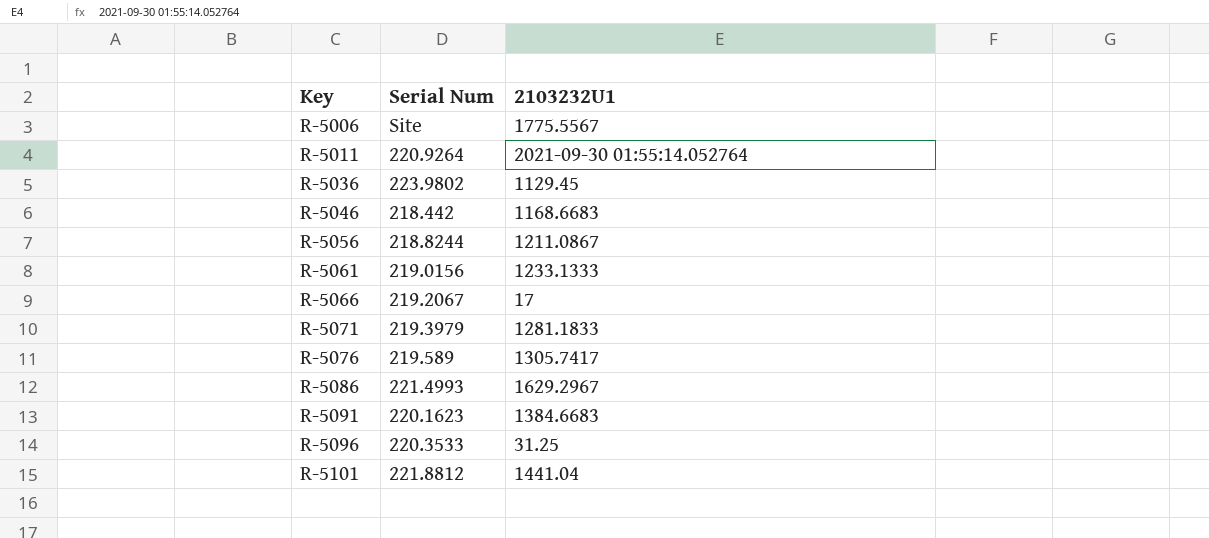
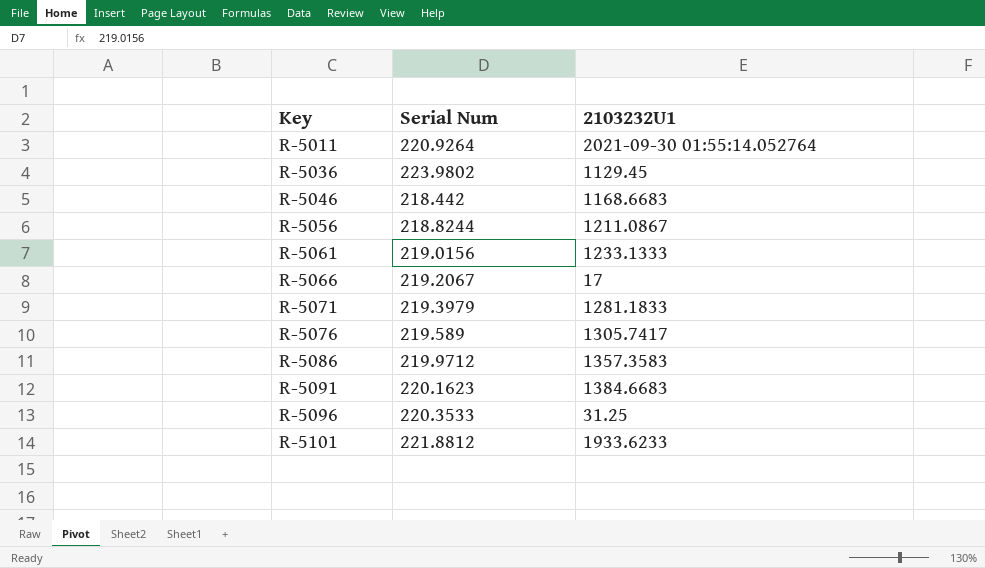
row R-5006: Site | 1775.5567 -> none
R-5086 | Serial Num: 221.4993 -> 219.9712
R-5086 | 2103232U1: 1629.2967 -> 1357.3583
R-5101 | 2103232U1: 1441.04 -> 1933.6233

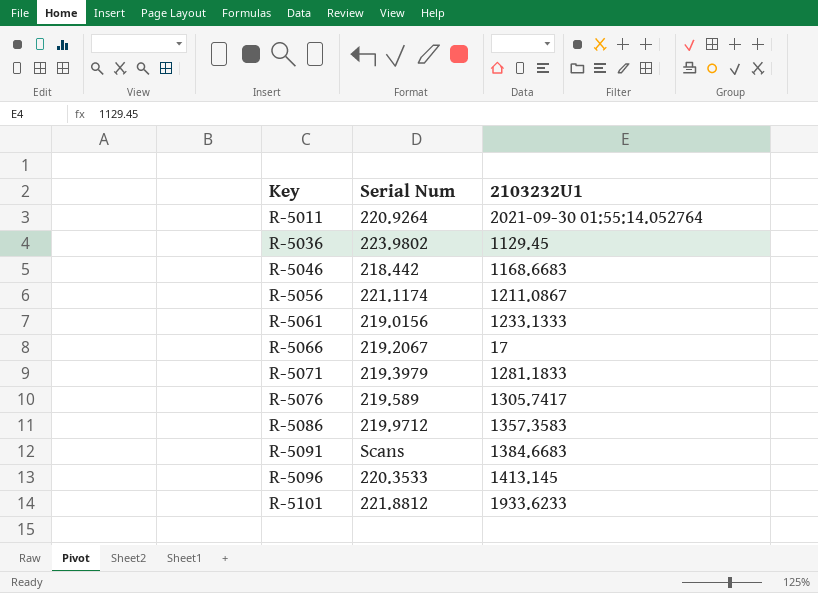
R-5056 | Serial Num: 218.8244 -> 221.1174
R-5091 | Serial Num: 220.1623 -> Scans
R-5096 | 2103232U1: 31.25 -> 1413.145

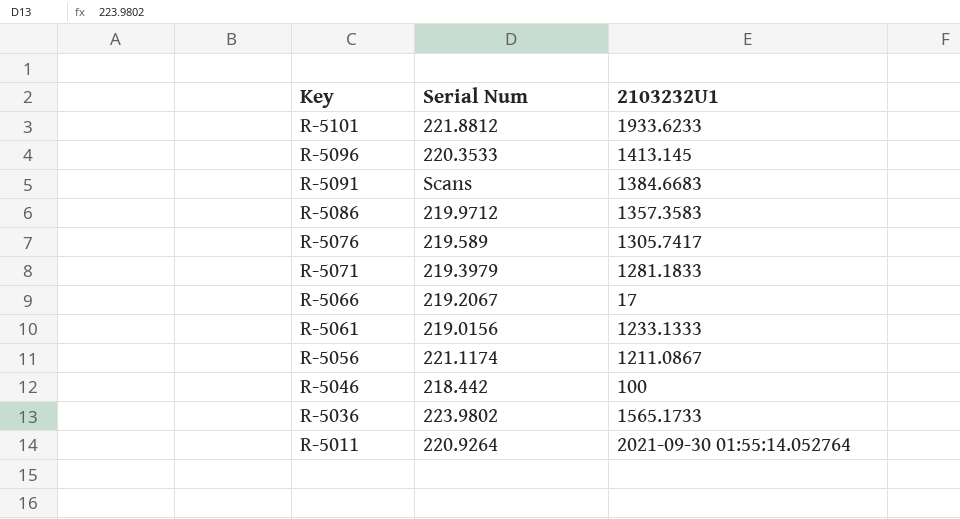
row order: Key ascending -> Key descending
R-5046 | 2103232U1: 1168.6683 -> 100
R-5036 | 2103232U1: 1129.45 -> 1565.1733

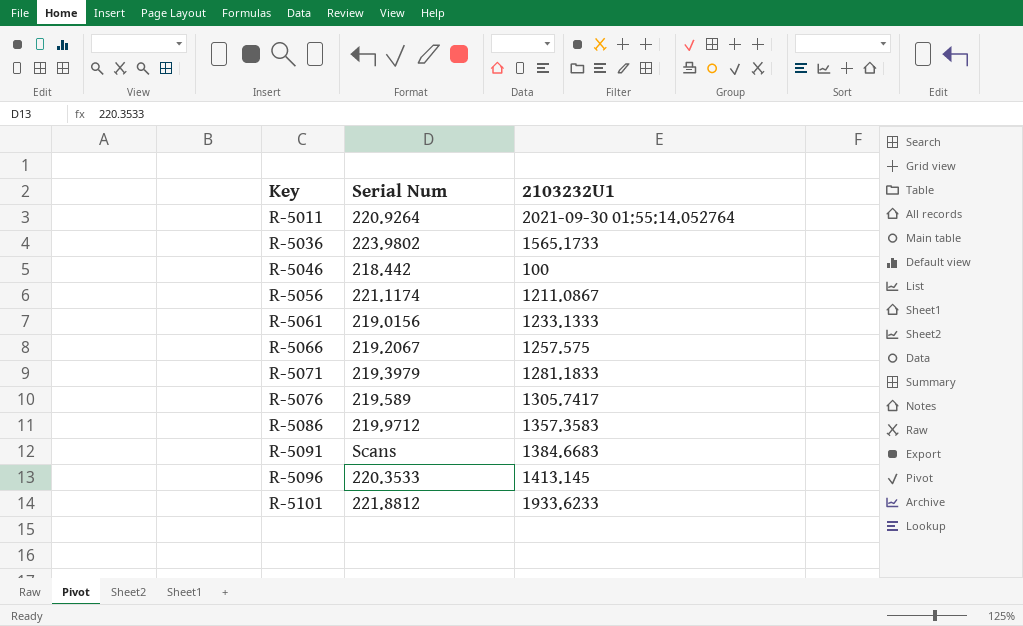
row order: Key descending -> Key ascending
R-5066 | 2103232U1: 17 -> 1257.575

